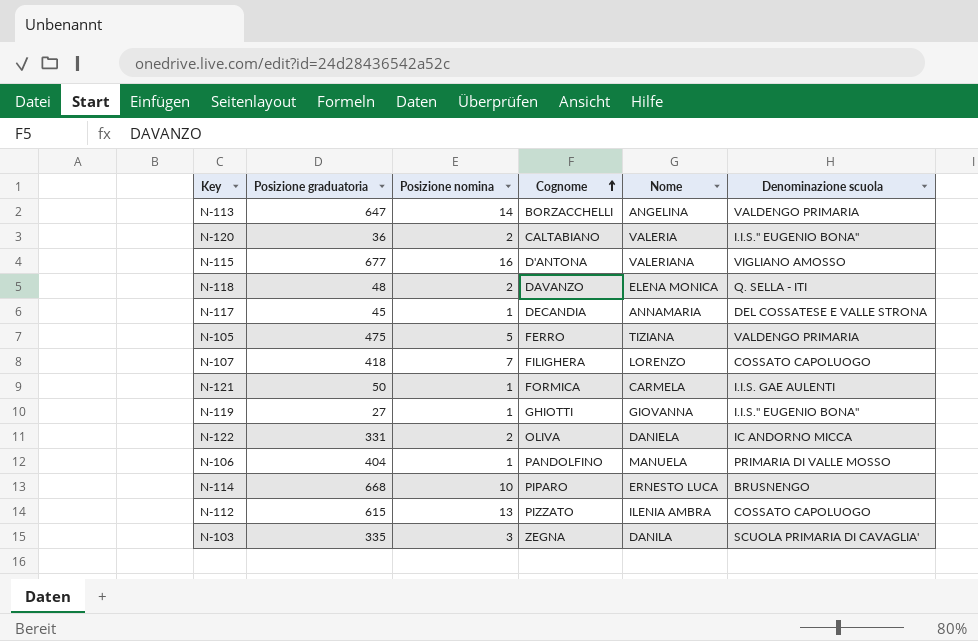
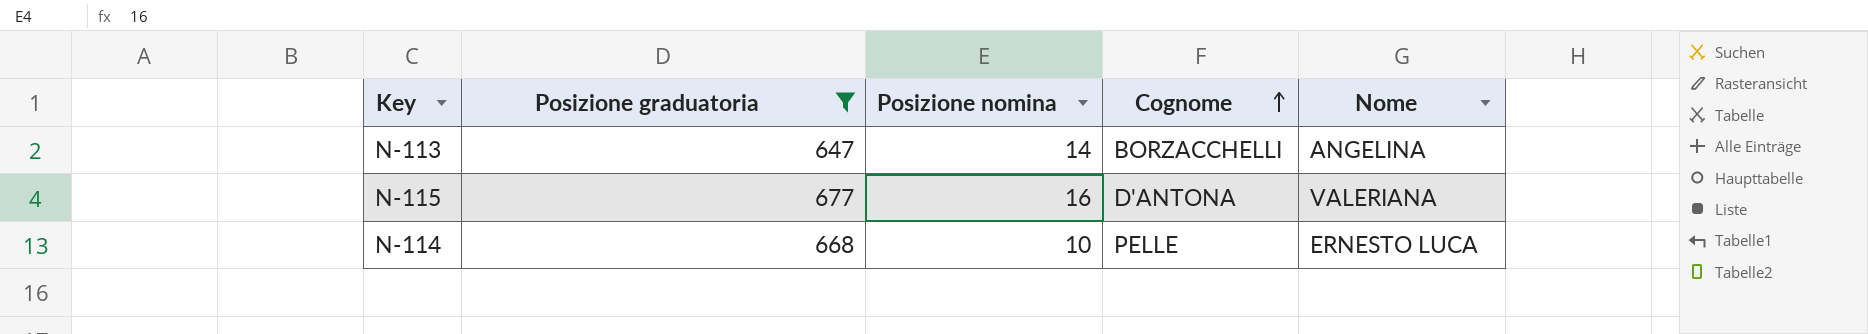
filter: none -> Posizione graduatoria >= 647
column Denominazione scuola | position: 6 -> none
N-114 | Cognome: PIPARO -> PELLE

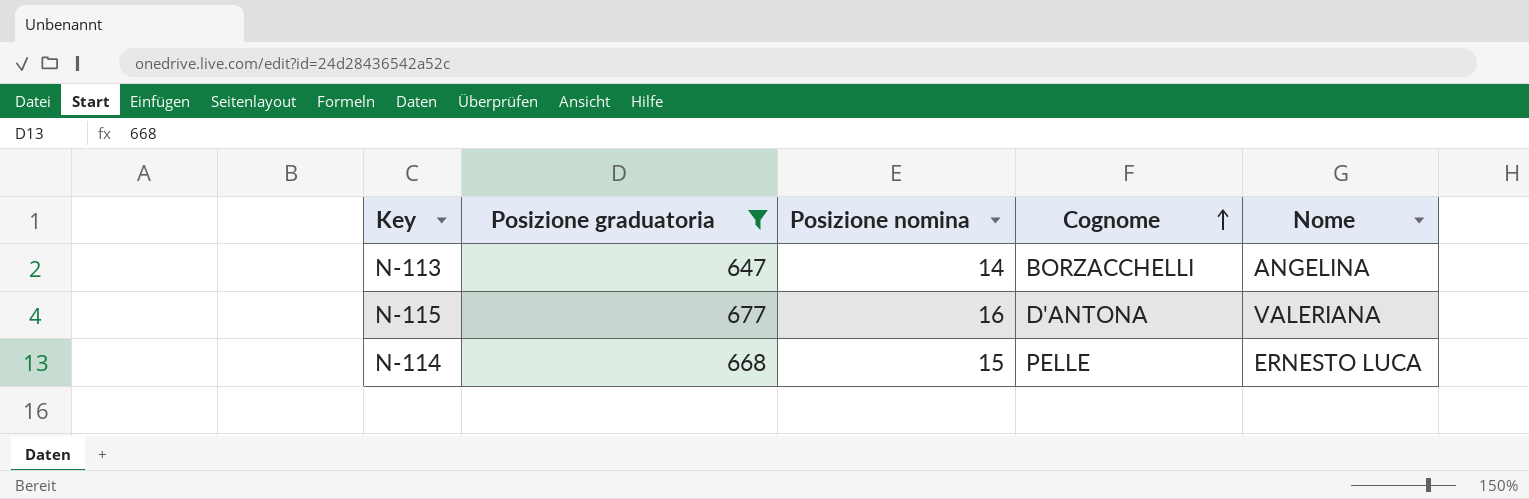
N-114 | Posizione nomina: 10 -> 15

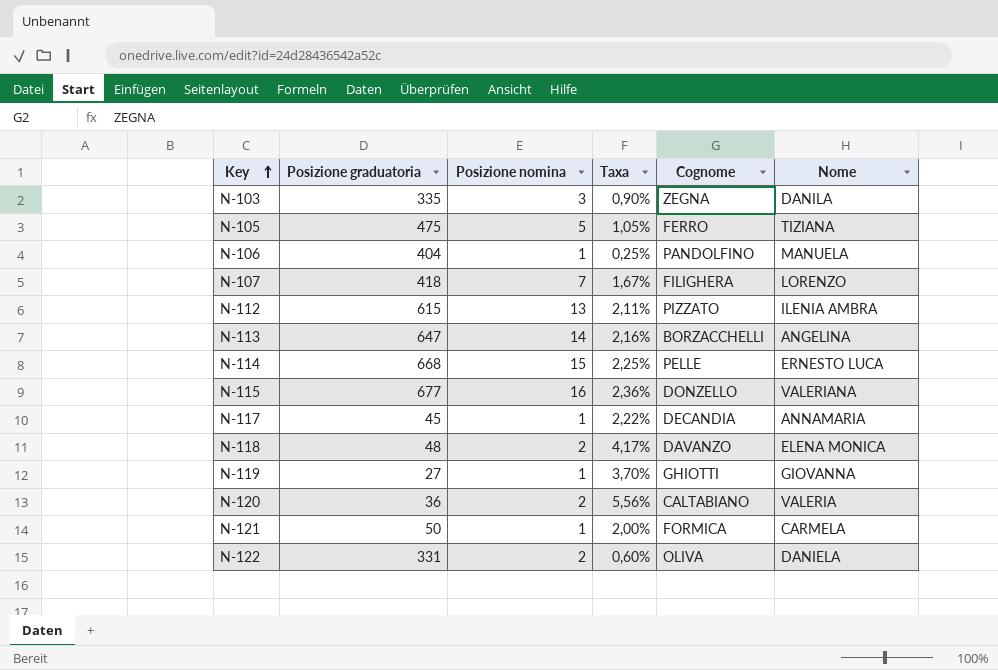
filter: Posizione graduatoria >= 647 -> none
row order: Cognome ascending -> Key ascending
column Taxa | formula: none -> [Posizione nomina] / [Posizione graduatoria]
N-115 | Cognome: D'ANTONA -> DONZELLO

